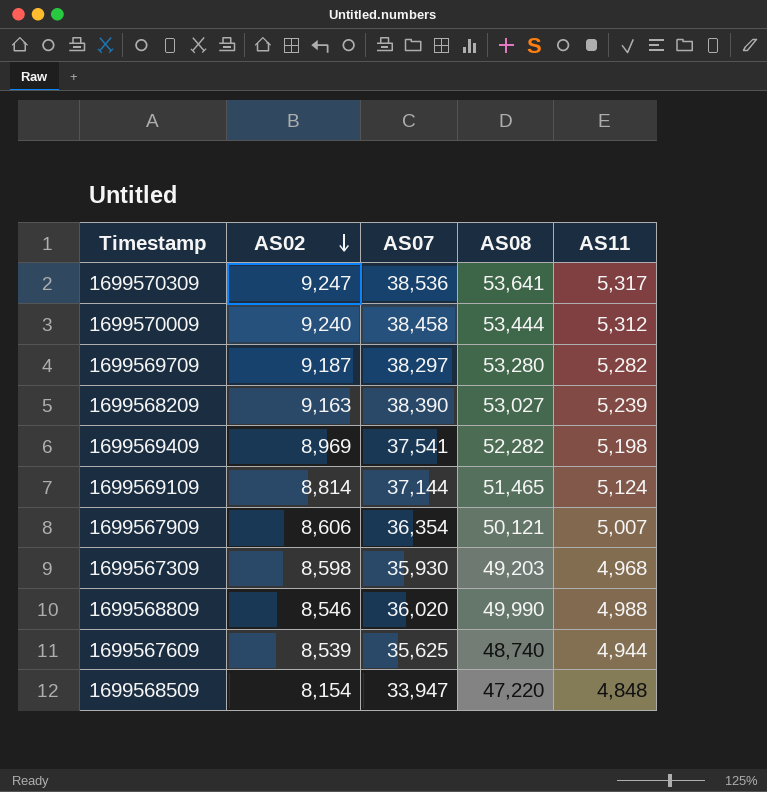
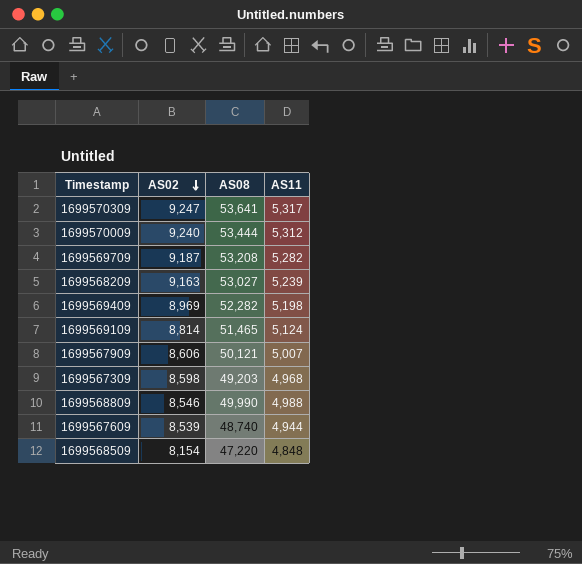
column AS07 | position: 3 -> none
1699569709 | AS08: 53,280 -> 53,208

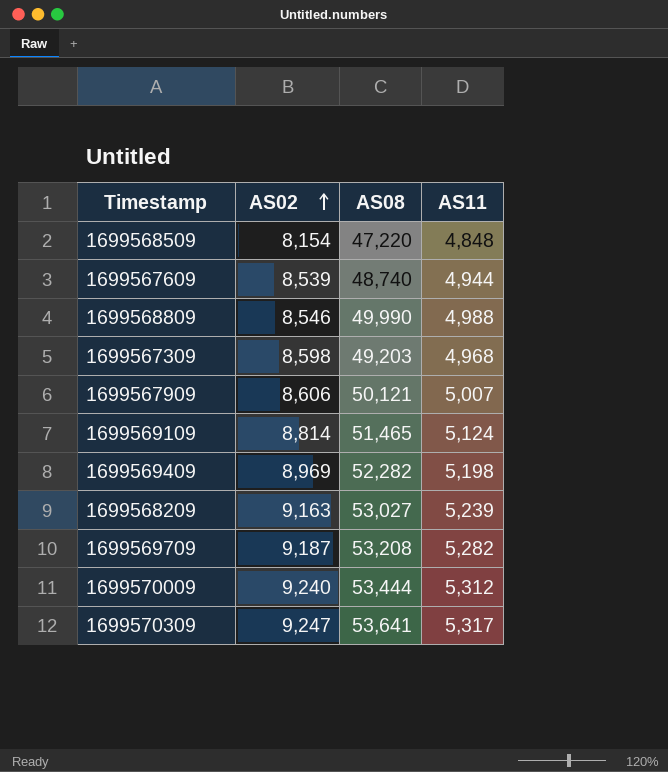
row order: AS02 descending -> AS02 ascending

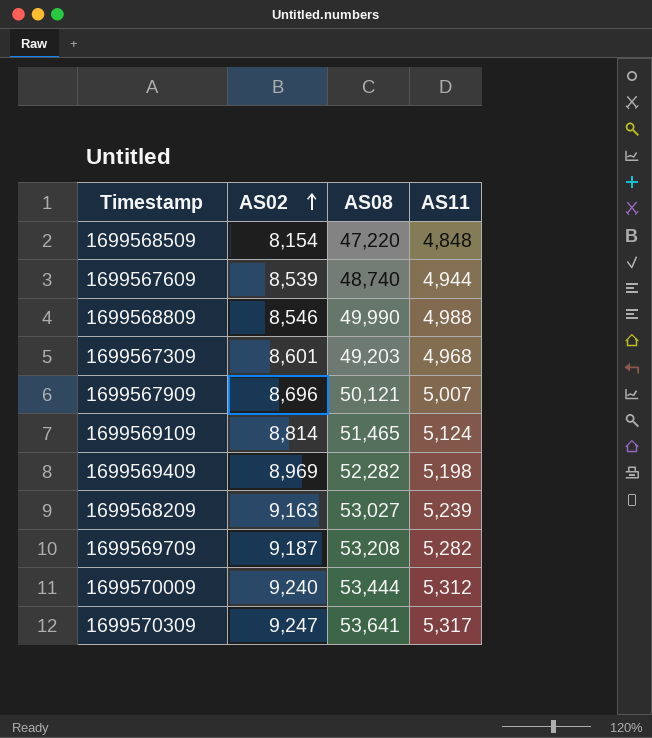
1699567309 | AS02: 8,598 -> 8,601
1699567909 | AS02: 8,606 -> 8,696

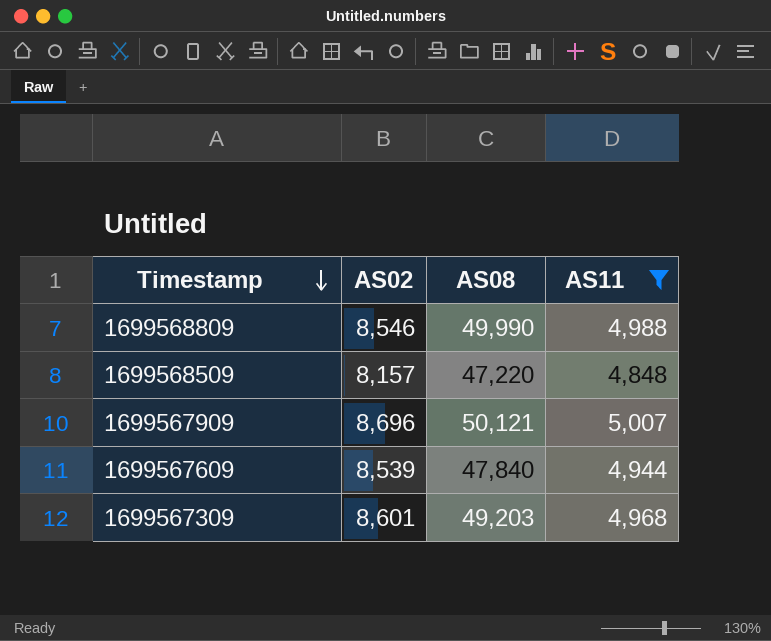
filter: none -> AS11 <= 5,007
row order: AS02 ascending -> Timestamp descending
1699568509 | AS02: 8,154 -> 8,157
1699567609 | AS08: 48,740 -> 47,840

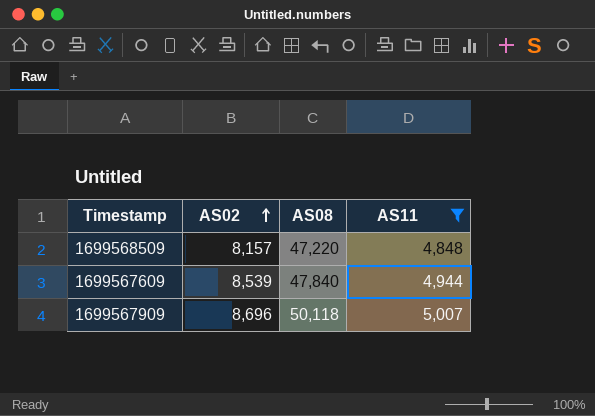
row order: Timestamp descending -> AS02 ascending
row 1699568809: 8,546 | 49,990 | 4,988 -> none
row 1699567309: 8,601 | 49,203 | 4,968 -> none
1699567909 | AS08: 50,121 -> 50,118

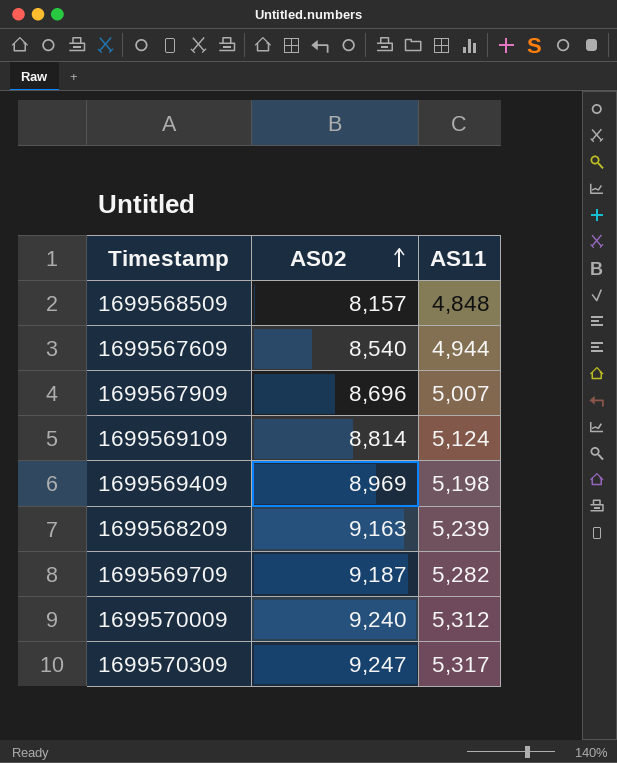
filter: AS11 <= 5,007 -> none
column AS08 | position: 3 -> none
1699567609 | AS02: 8,539 -> 8,540

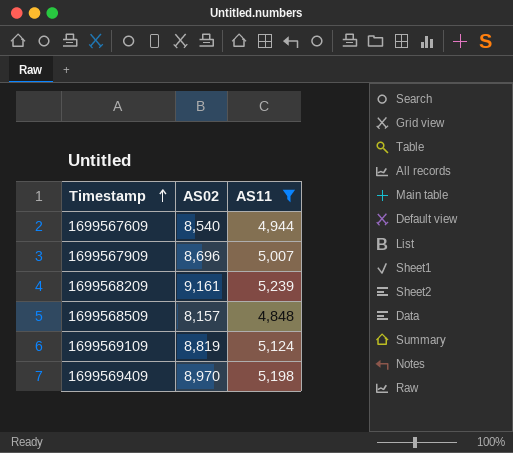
filter: none -> AS11 <= 5,239
row order: AS02 ascending -> Timestamp ascending
1699568209 | AS02: 9,163 -> 9,161
1699569109 | AS02: 8,814 -> 8,819
1699569409 | AS02: 8,969 -> 8,970

